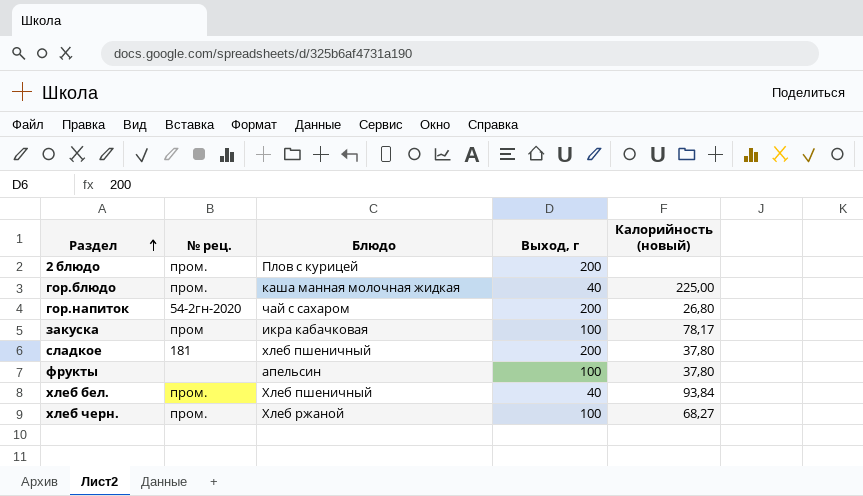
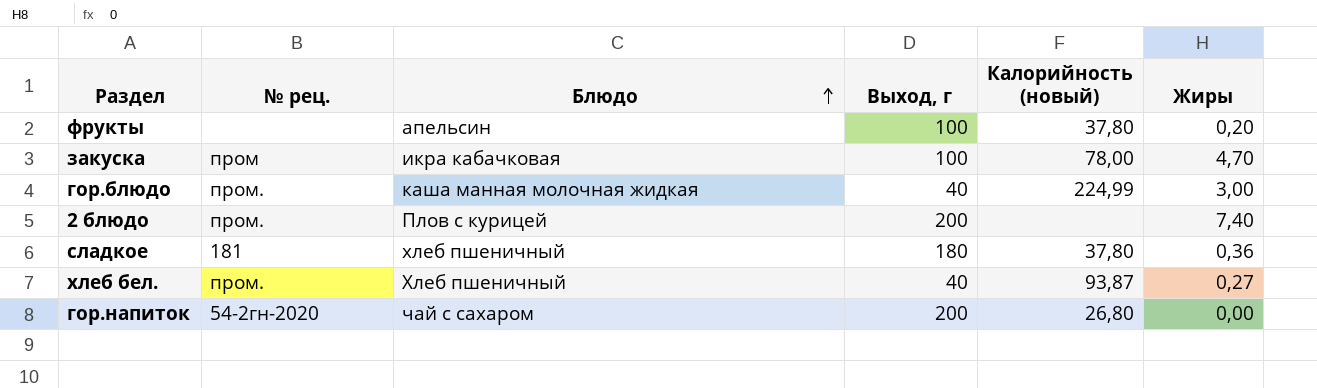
row order: Раздел ascending -> Блюдо ascending
column Жиры | position: none -> 6
row хлеб черн.: пром. | Хлеб ржаной | 100 | 68,27 -> none
закуска | Калорийность (новый): 78,17 -> 78,00
гор.блюдо | Калорийность (новый): 225,00 -> 224,99
сладкое | Выход, г: 200 -> 180
хлеб бел. | Калорийность (новый): 93,84 -> 93,87

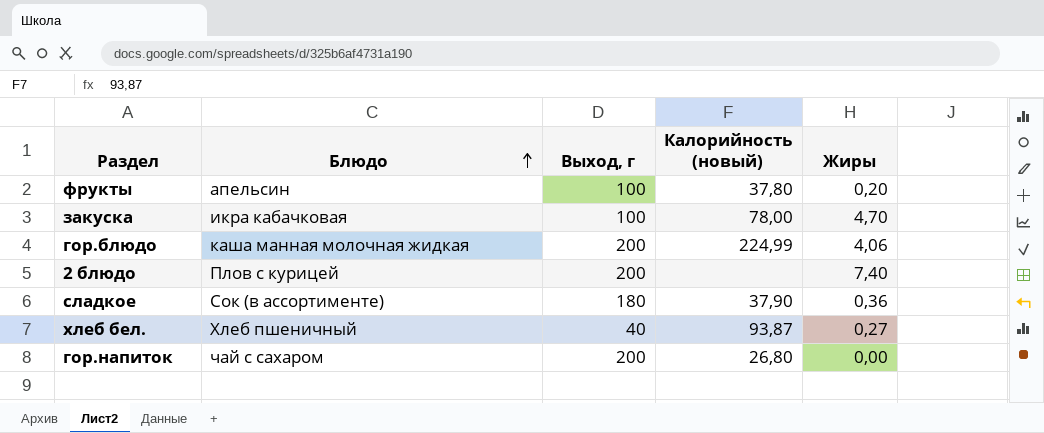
column № рец. | position: 2 -> none
гор.блюдо | Выход, г: 40 -> 200
гор.блюдо | Жиры: 3,00 -> 4,06
сладкое | Блюдо: хлеб пшеничный -> Сок (в ассортименте)
сладкое | Калорийность (новый): 37,80 -> 37,90

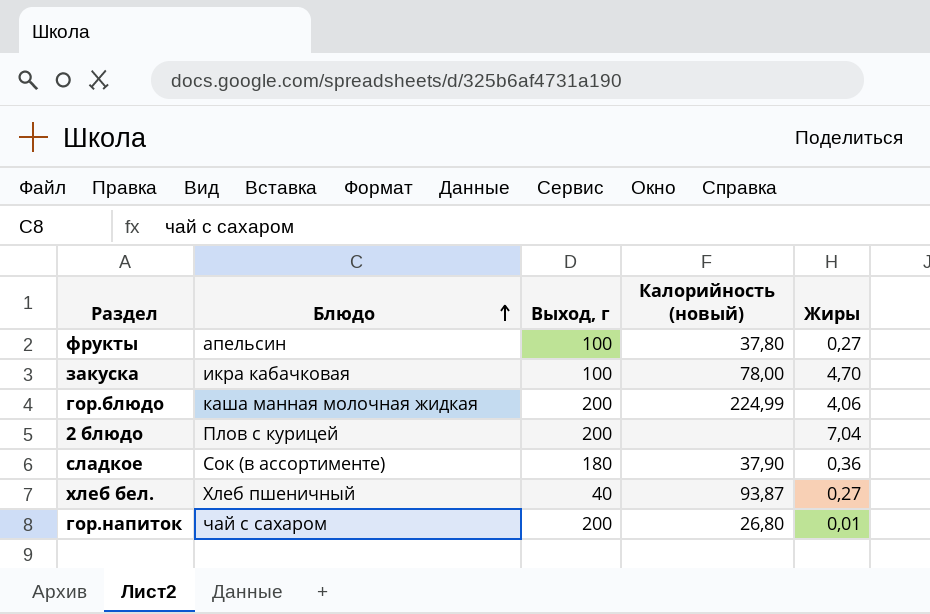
фрукты | Жиры: 0,20 -> 0,27
2 блюдо | Жиры: 7,40 -> 7,04
гор.напиток | Жиры: 0,00 -> 0,01

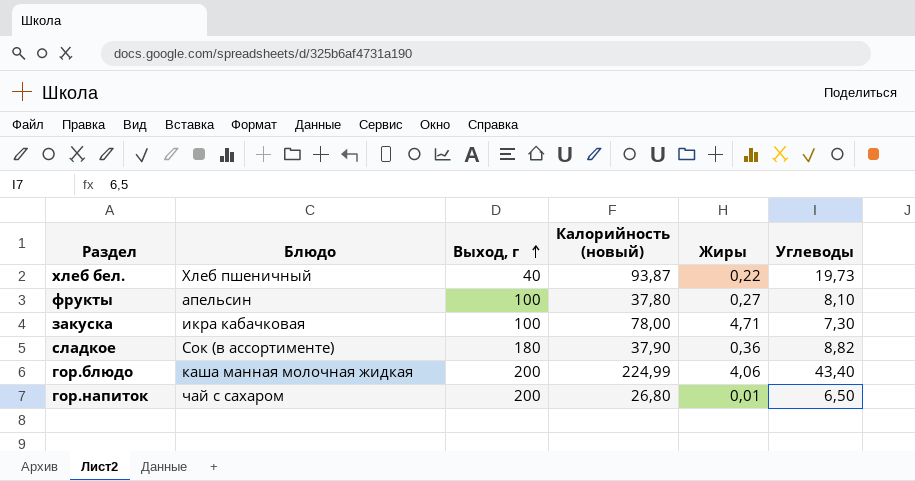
row order: Блюдо ascending -> Выход, г ascending
column Углеводы | position: none -> 6
row 2 блюдо: Плов с курицей | 200 | none | 7,04 -> none
хлеб бел. | Жиры: 0,27 -> 0,22
закуска | Жиры: 4,70 -> 4,71

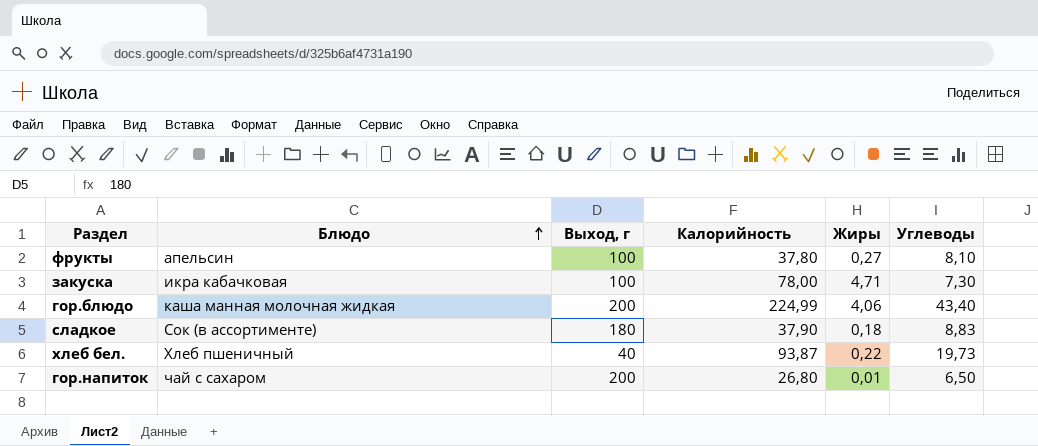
row order: Выход, г ascending -> Блюдо ascending
column name: Калорийность (новый) -> Калорийность
сладкое | Жиры: 0,36 -> 0,18
сладкое | Углеводы: 8,82 -> 8,83

